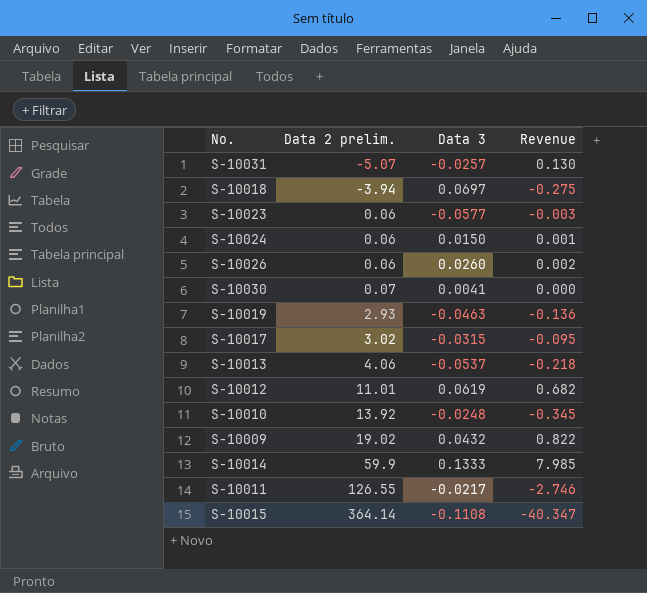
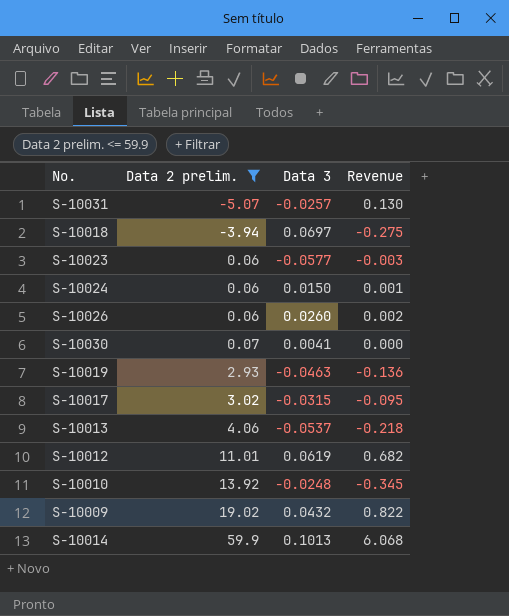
filter: none -> Data 2 prelim. <= 59.9
S-10014 | Data 3: 0.1333 -> 0.1013
S-10014 | Revenue: 7.985 -> 6.068

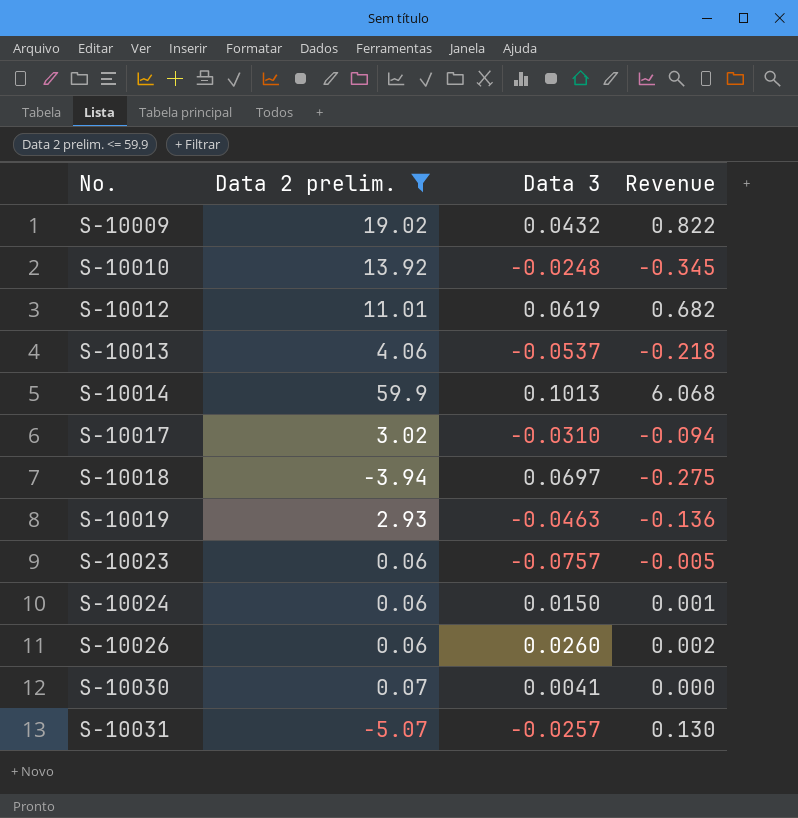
row order: Data 2 prelim. ascending -> No. ascending
S-10017 | Data 3: -0.0315 -> -0.0310
S-10017 | Revenue: -0.095 -> -0.094
S-10023 | Data 3: -0.0577 -> -0.0757
S-10023 | Revenue: -0.003 -> -0.005

